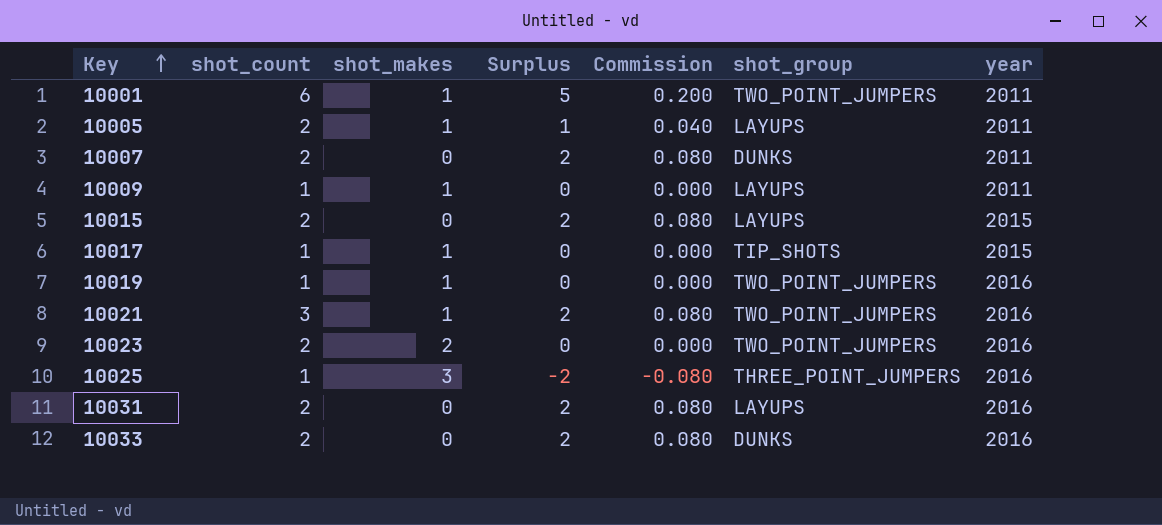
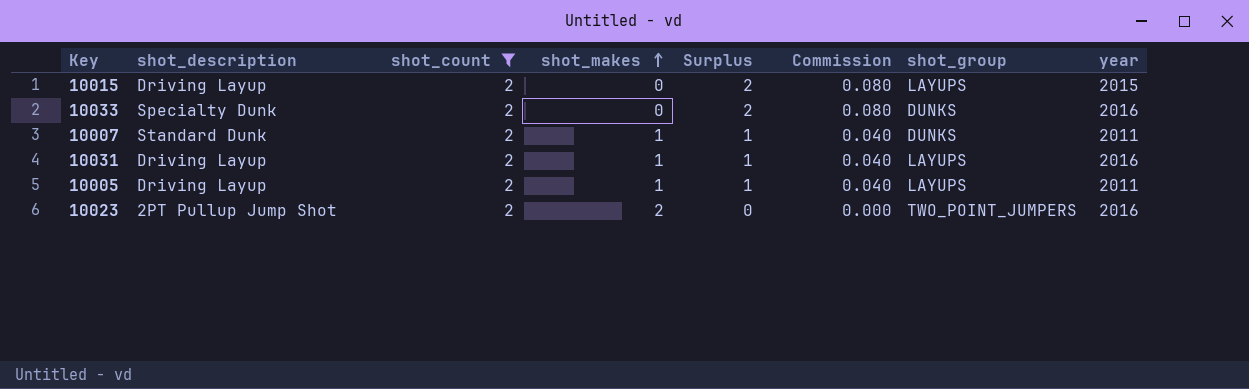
filter: none -> shot_count = 2
row order: Key ascending -> shot_makes ascending
column shot_description | position: none -> 2
10007 | shot_makes: 0 -> 1
10007 | Surplus: 2 -> 1
10007 | Commission: 0.080 -> 0.040
10031 | shot_makes: 0 -> 1
10031 | Surplus: 2 -> 1
10031 | Commission: 0.080 -> 0.040

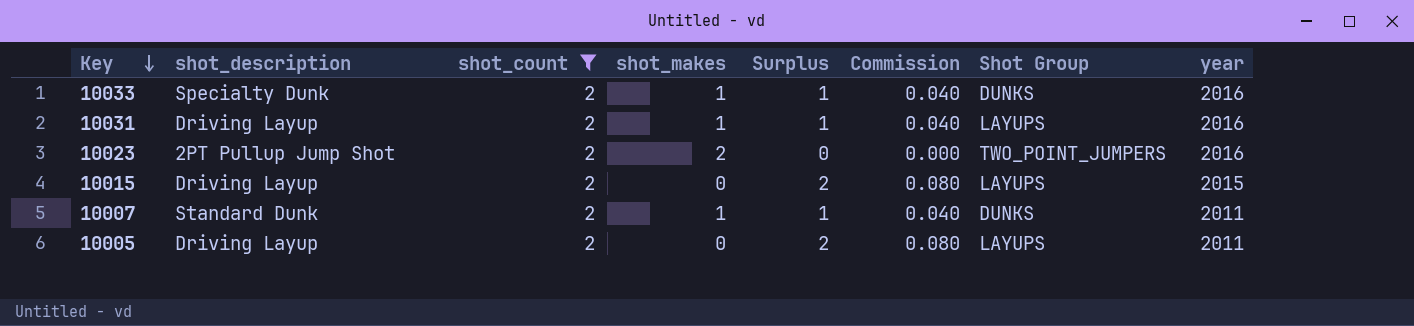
row order: shot_makes ascending -> Key descending
column name: shot_group -> Shot Group
10033 | shot_makes: 0 -> 1
10033 | Surplus: 2 -> 1
10033 | Commission: 0.080 -> 0.040
10005 | shot_makes: 1 -> 0
10005 | Surplus: 1 -> 2
10005 | Commission: 0.040 -> 0.080

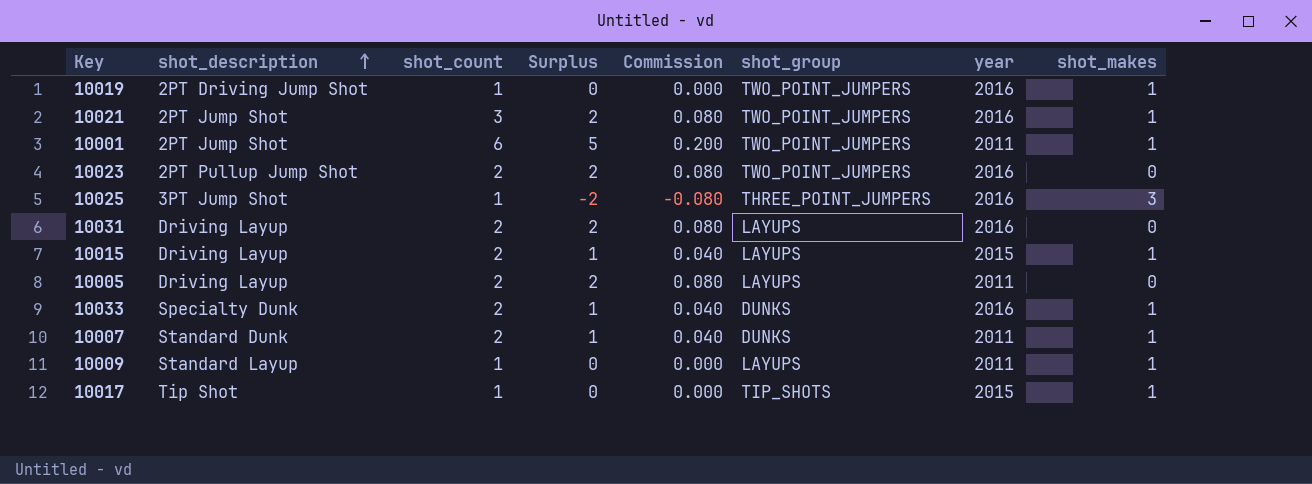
filter: shot_count = 2 -> none
row order: Key descending -> shot_description ascending
column name: Shot Group -> shot_group
column shot_makes | position: 4 -> 8
10023 | Surplus: 0 -> 2
10023 | Commission: 0.000 -> 0.080
10023 | shot_makes: 2 -> 0
10031 | Surplus: 1 -> 2
10031 | Commission: 0.040 -> 0.080
10031 | shot_makes: 1 -> 0
10015 | Surplus: 2 -> 1
10015 | Commission: 0.080 -> 0.040
10015 | shot_makes: 0 -> 1

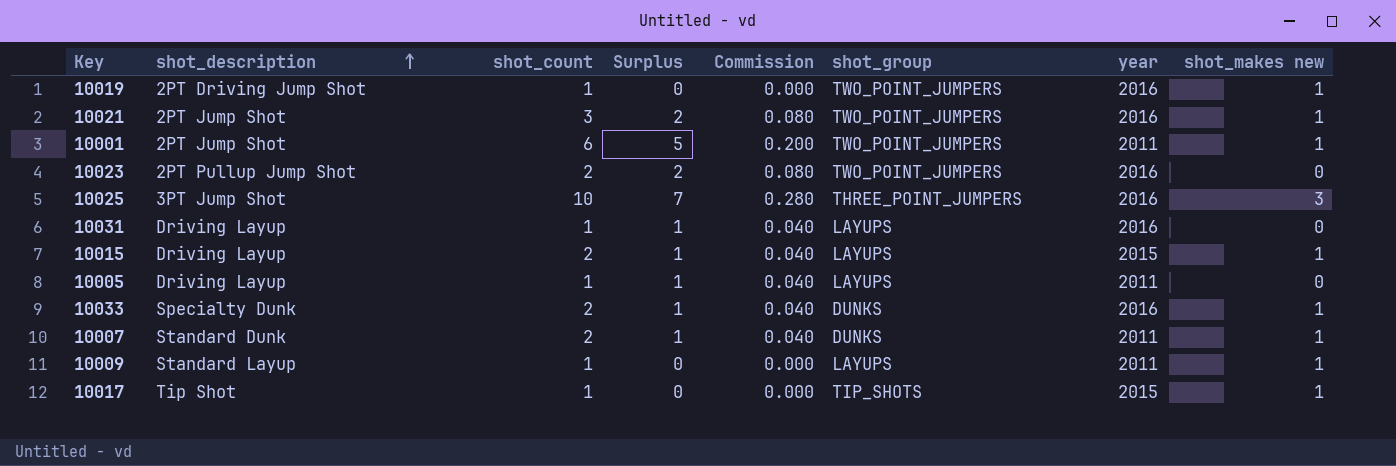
column name: shot_makes -> shot_makes new
10025 | shot_count: 1 -> 10
10025 | Surplus: -2 -> 7
10025 | Commission: -0.080 -> 0.280
10031 | shot_count: 2 -> 1
10031 | Surplus: 2 -> 1
10031 | Commission: 0.080 -> 0.040
10005 | shot_count: 2 -> 1
10005 | Surplus: 2 -> 1
10005 | Commission: 0.080 -> 0.040

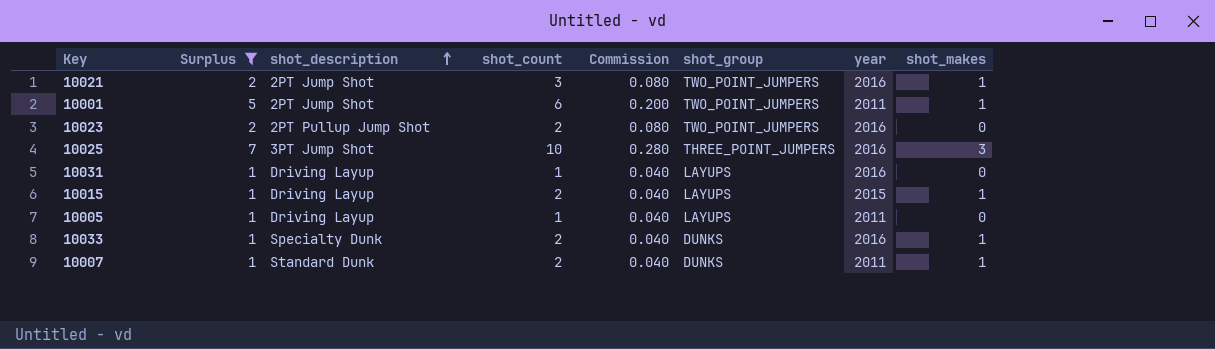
filter: none -> Surplus != 0
column Surplus | position: 4 -> 2
column name: shot_makes new -> shot_makes

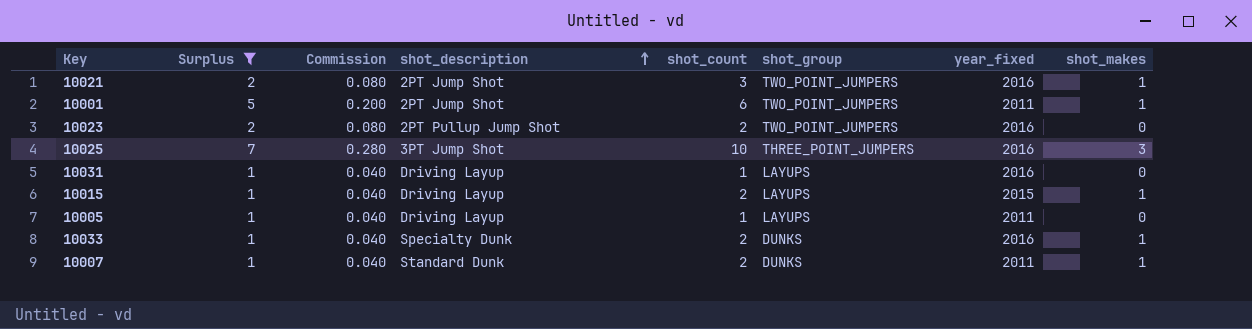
column Commission | position: 5 -> 3
column name: year -> year_fixed

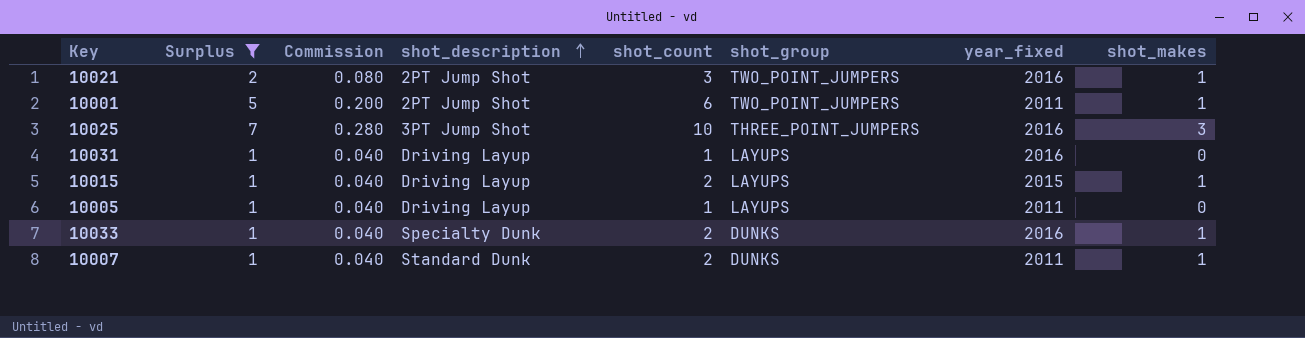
row 10023: 2 | 0.080 | 2PT Pullup Jump Shot | 2 | TWO_POINT_JUMPERS | 2016 | 0 -> none

